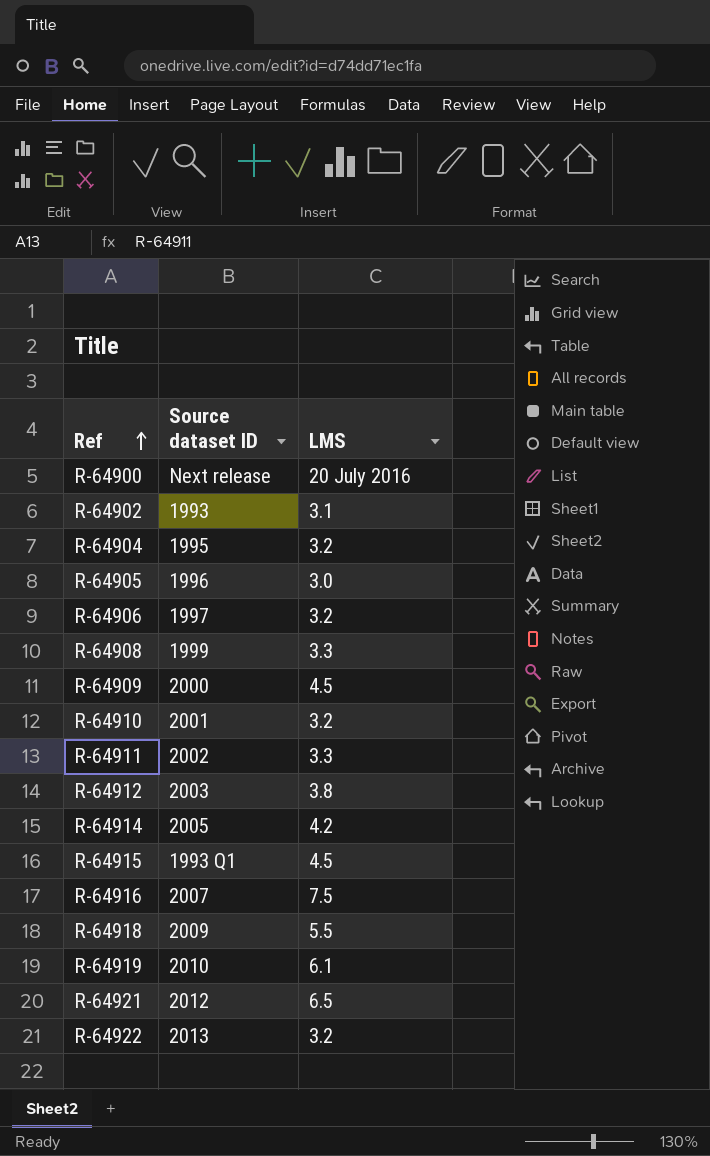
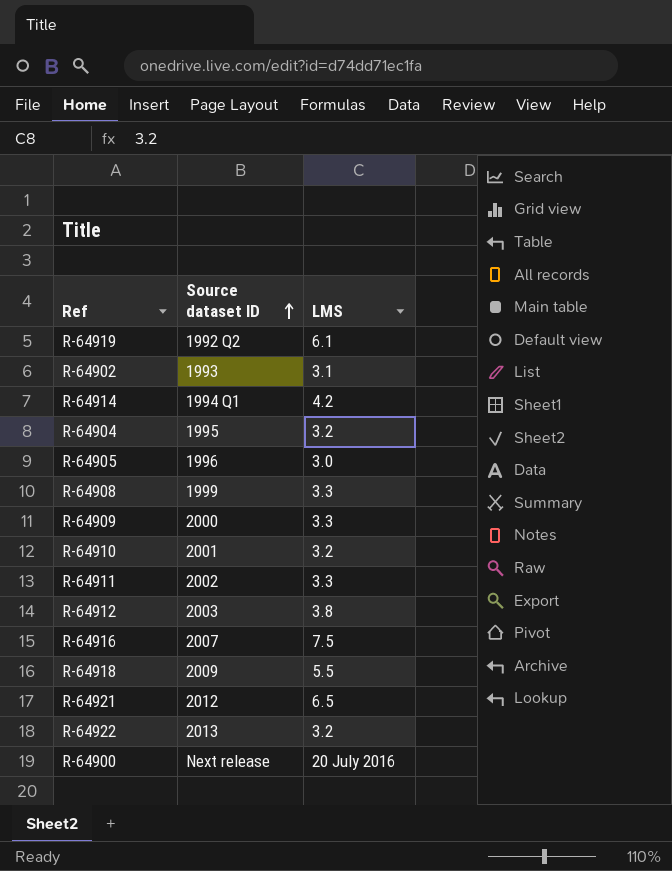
row order: Ref ascending -> Source dataset ID ascending
row R-64906: 1997 | 3.2 -> none
row R-64915: 1993 Q1 | 4.5 -> none
R-64919 | Source dataset ID: 2010 -> 1992 Q2
R-64914 | Source dataset ID: 2005 -> 1994 Q1
R-64909 | LMS: 4.5 -> 3.3

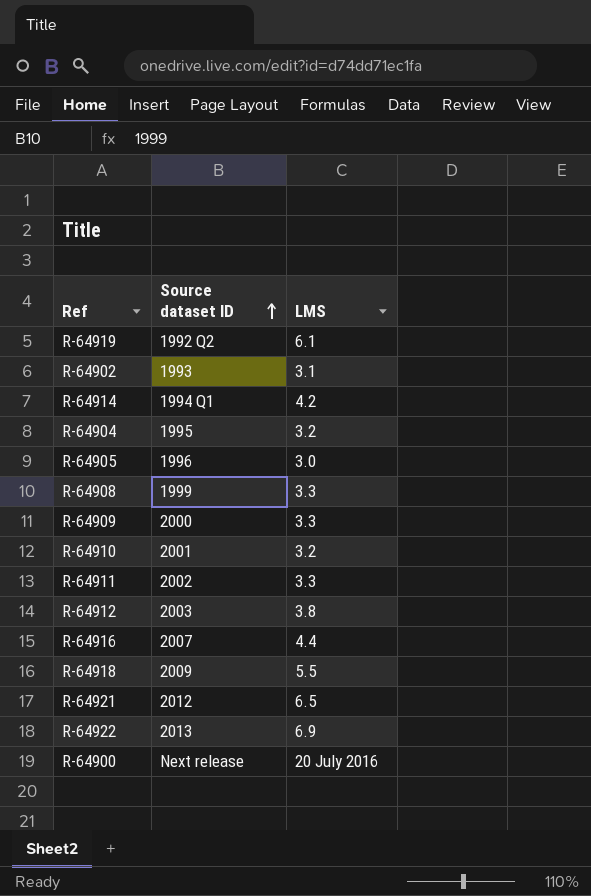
R-64916 | LMS: 7.5 -> 4.4
R-64922 | LMS: 3.2 -> 6.9

